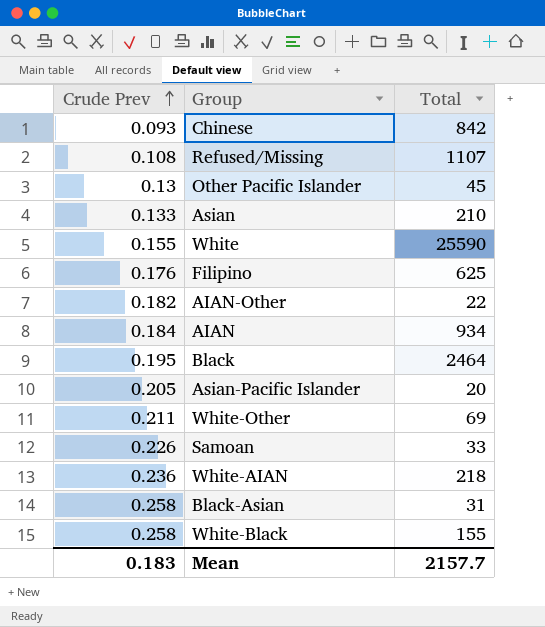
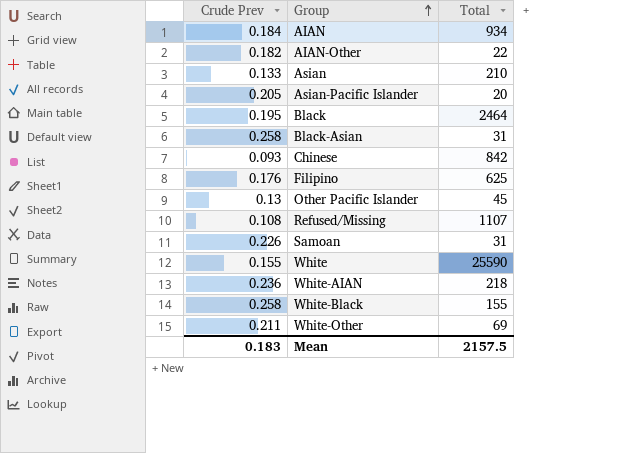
row order: Crude Prev ascending -> Group ascending
Samoan | Total: 33 -> 31
Mean | Total: 2157.7 -> 2157.5

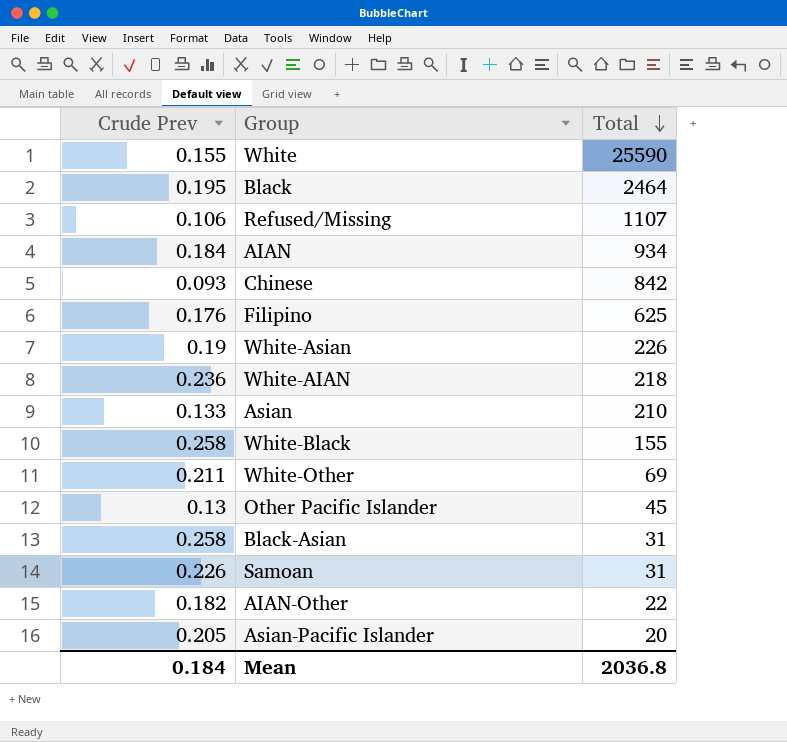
row order: Group ascending -> Total descending
Refused/Missing | Crude Prev: 0.108 -> 0.106
row White-Asian: none -> 0.19 | 226
Mean | Crude Prev: 0.183 -> 0.184
Mean | Total: 2157.5 -> 2036.8

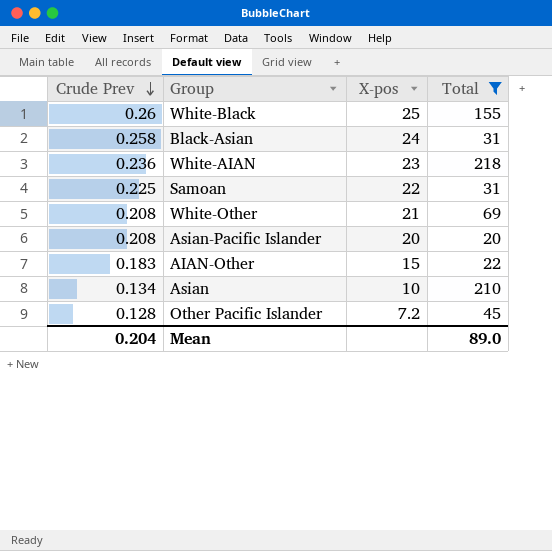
filter: none -> Total <= 218
row order: Total descending -> Crude Prev descending
column X-pos | position: none -> 3
White-Black | Crude Prev: 0.258 -> 0.26
Samoan | Crude Prev: 0.226 -> 0.225
White-Other | Crude Prev: 0.211 -> 0.208
Asian-Pacific Islander | Crude Prev: 0.205 -> 0.208
AIAN-Other | Crude Prev: 0.182 -> 0.183
Asian | Crude Prev: 0.133 -> 0.134
Other Pacific Islander | Crude Prev: 0.13 -> 0.128
Mean | Crude Prev: 0.184 -> 0.204
Mean | Total: 2036.8 -> 89.0

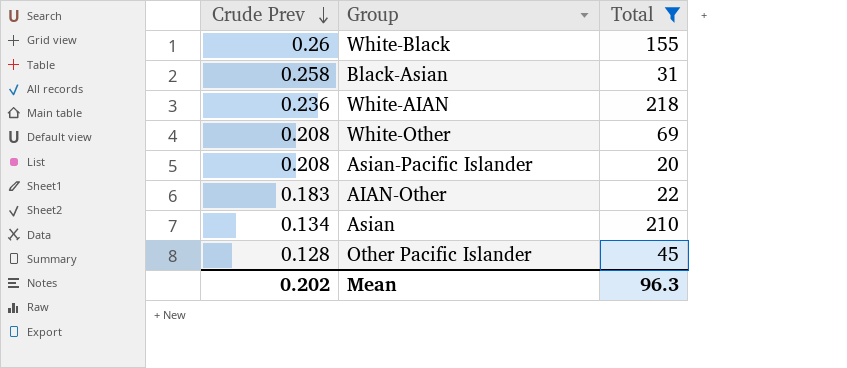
column X-pos | position: 3 -> none
row Samoan: 0.225 | 22 | 31 -> none
Mean | Crude Prev: 0.204 -> 0.202
Mean | Total: 89.0 -> 96.3

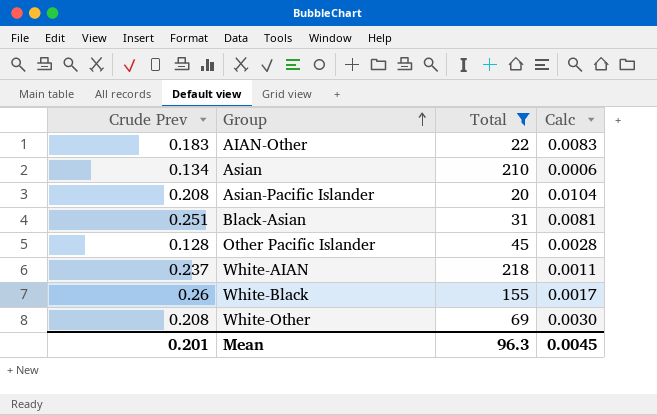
row order: Crude Prev descending -> Group ascending
column Calc | formula: none -> [Crude Prev] / [Total]
Black-Asian | Crude Prev: 0.258 -> 0.251
White-AIAN | Crude Prev: 0.236 -> 0.237
Mean | Crude Prev: 0.202 -> 0.201

